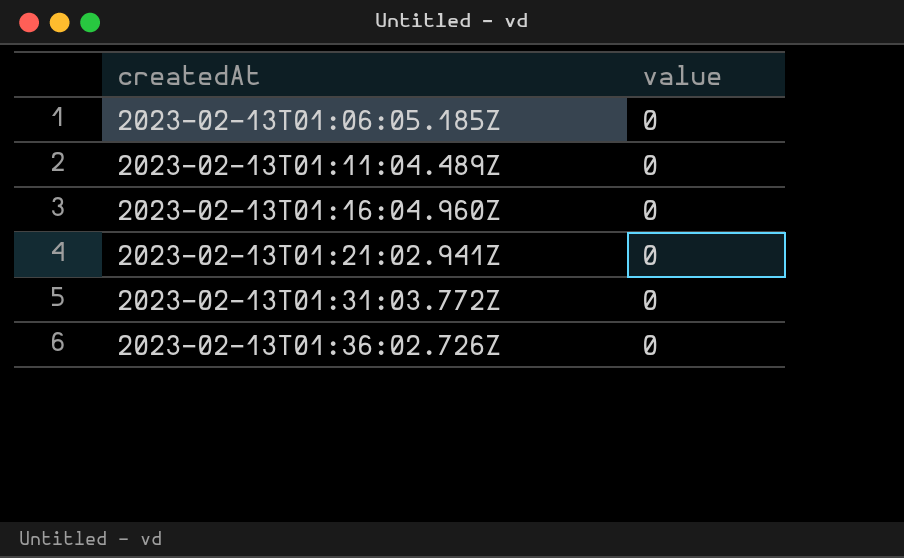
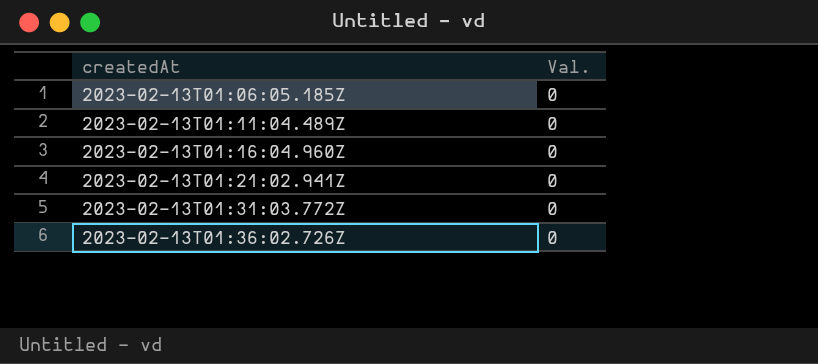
column name: value -> Val.

